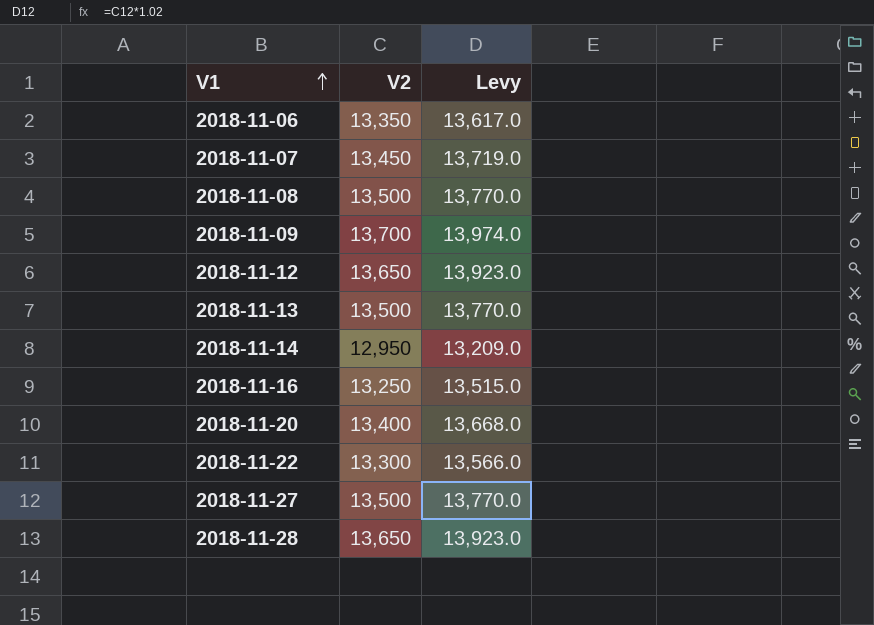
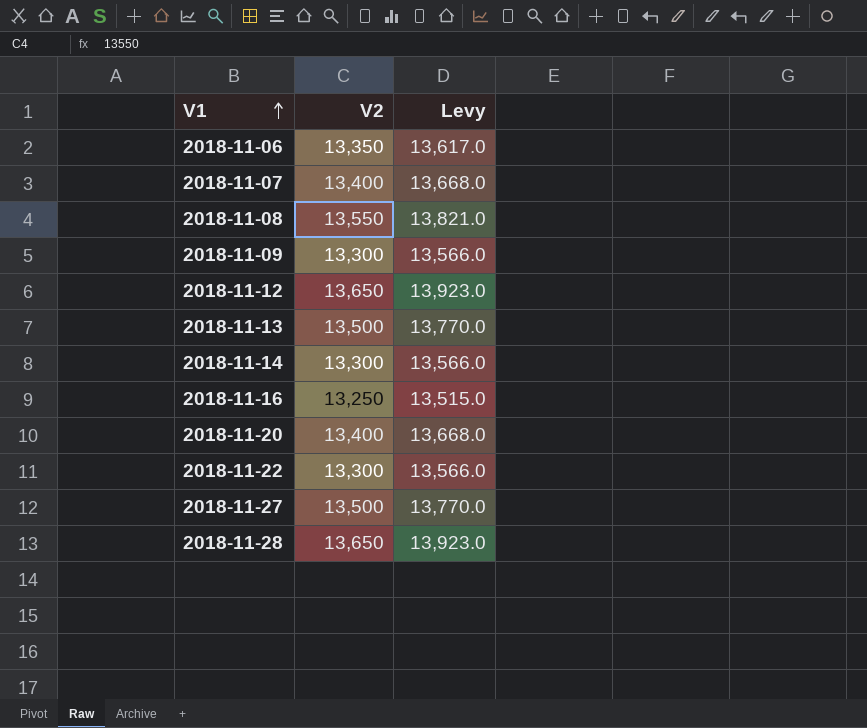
2018-11-07 | V2: 13,450 -> 13,400
2018-11-07 | Levy: 13,719.0 -> 13,668.0
2018-11-08 | V2: 13,500 -> 13,550
2018-11-08 | Levy: 13,770.0 -> 13,821.0
2018-11-09 | V2: 13,700 -> 13,300
2018-11-09 | Levy: 13,974.0 -> 13,566.0
2018-11-14 | V2: 12,950 -> 13,300
2018-11-14 | Levy: 13,209.0 -> 13,566.0

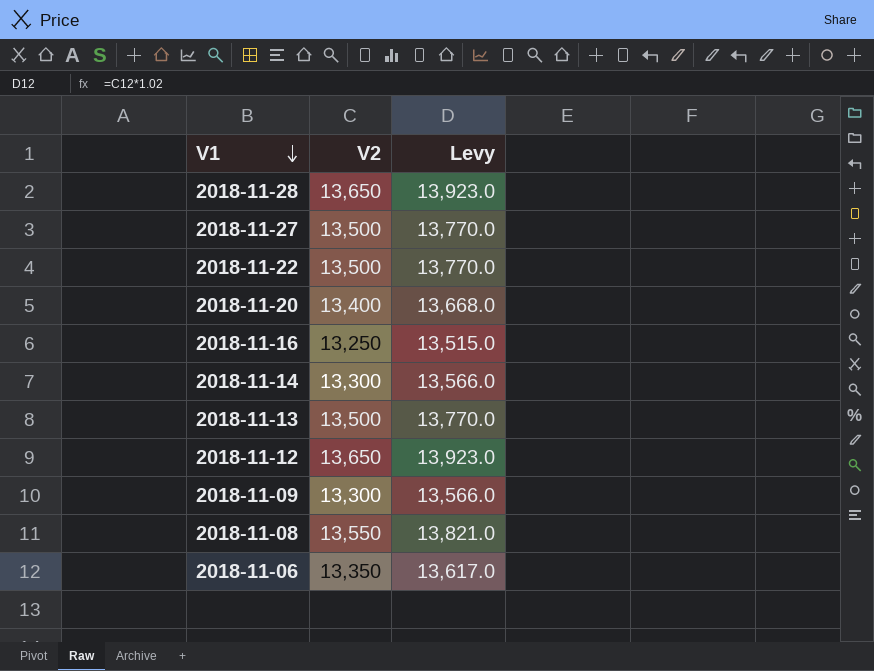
row order: V1 ascending -> V1 descending
row 2018-11-07: 13,400 | 13,668.0 -> none
2018-11-22 | V2: 13,300 -> 13,500
2018-11-22 | Levy: 13,566.0 -> 13,770.0

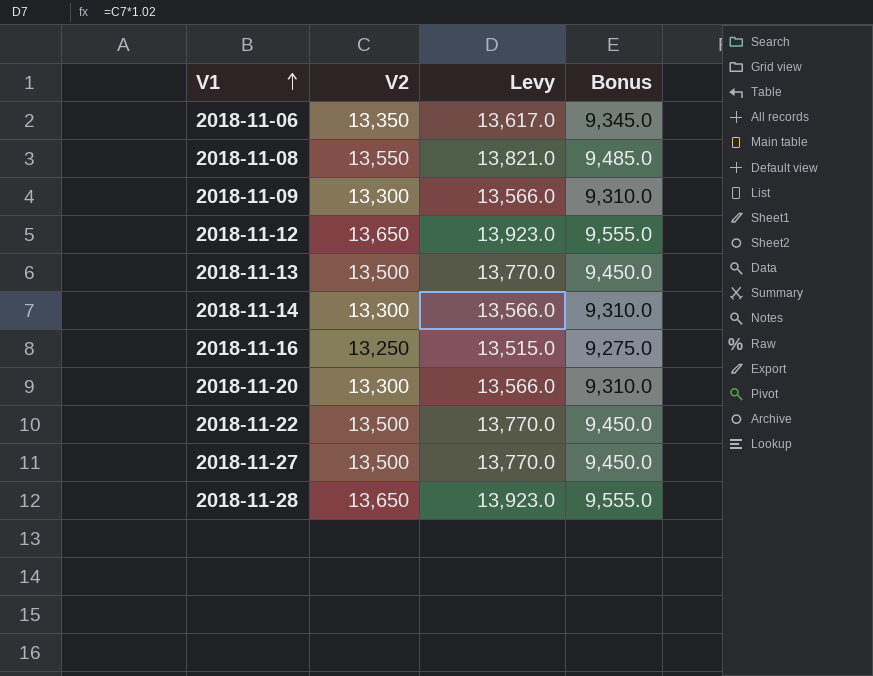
row order: V1 descending -> V1 ascending
column Bonus | formula: none -> [V2] * 0.7
2018-11-20 | V2: 13,400 -> 13,300
2018-11-20 | Levy: 13,668.0 -> 13,566.0

